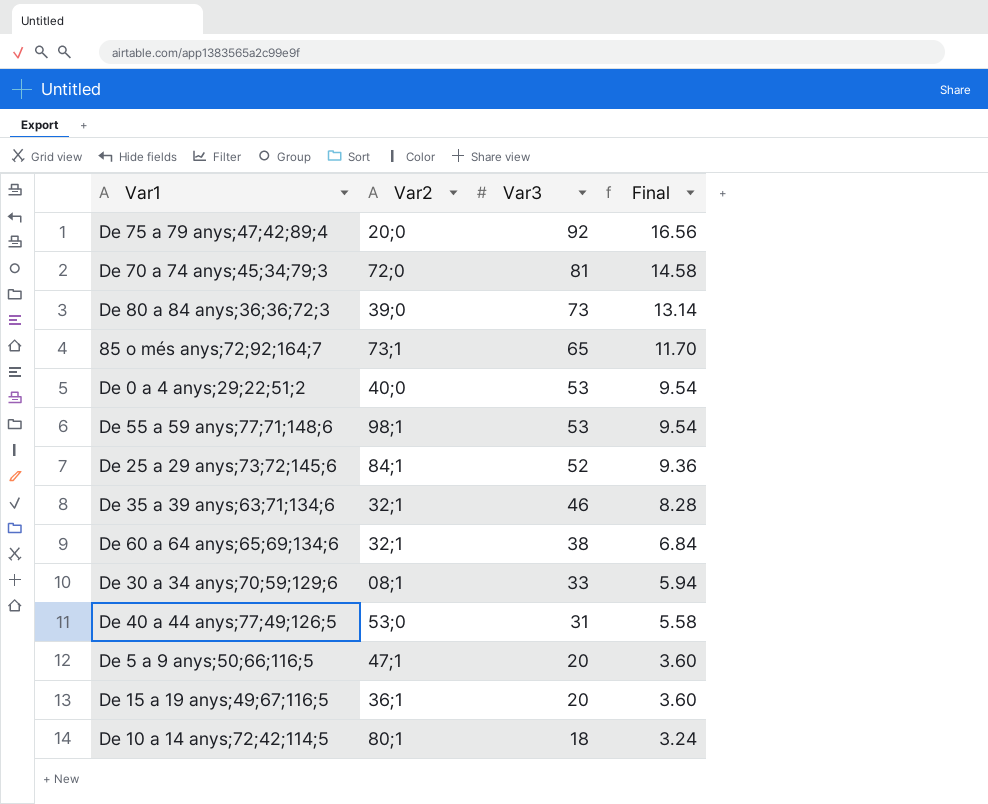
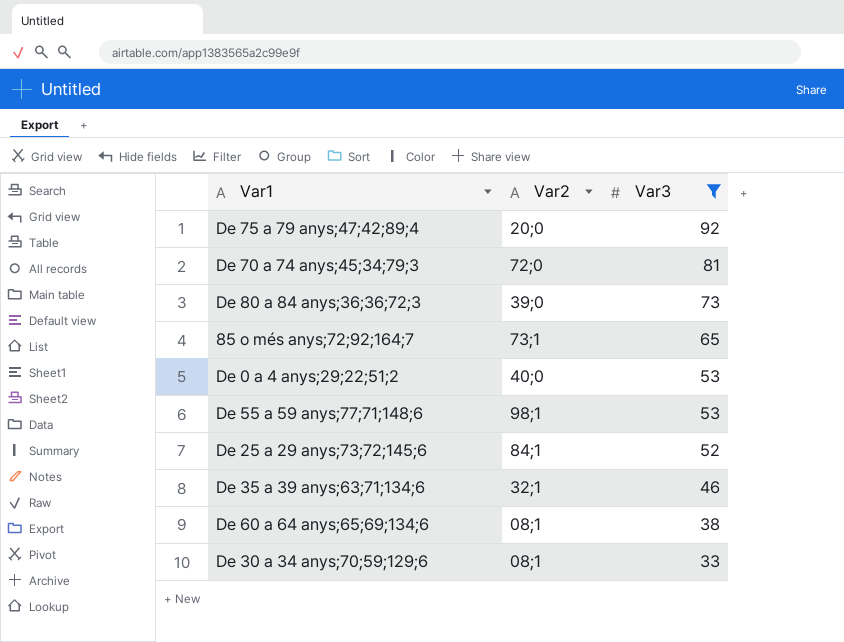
filter: none -> Var3 >= 33
column Final | formula: [Var3] * 0.18 -> none
De 60 a 64 anys;65;69;134;6 | Var2: 32;1 -> 08;1

